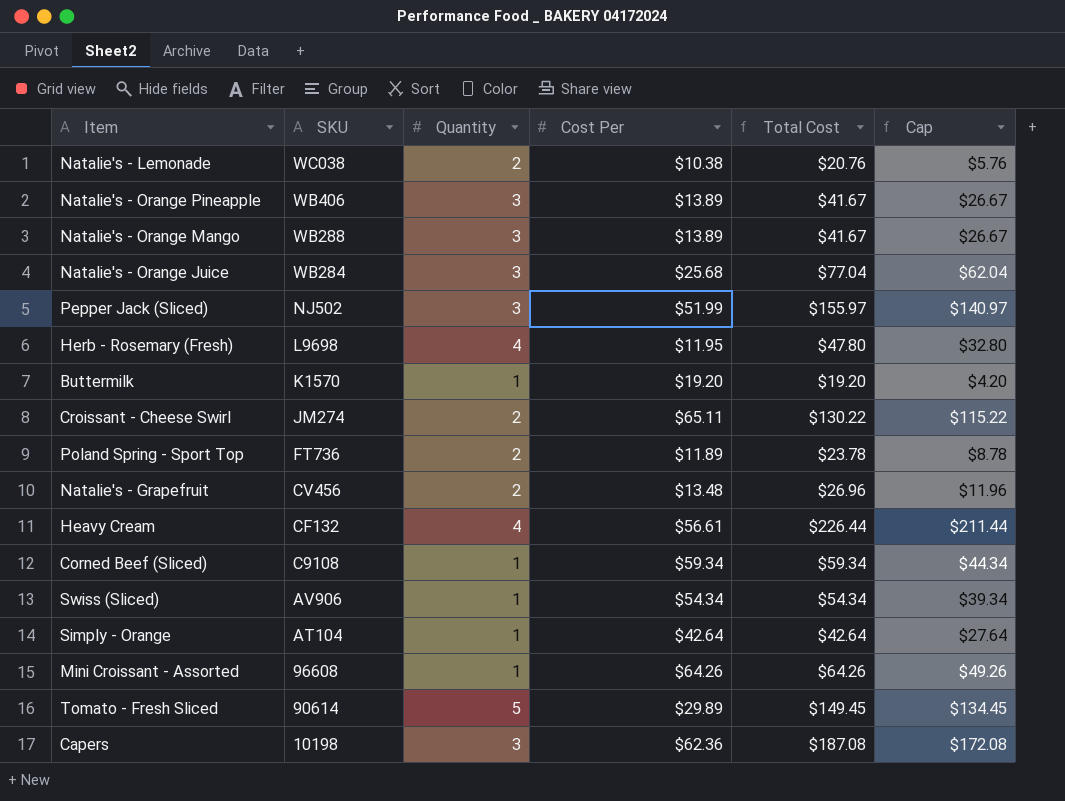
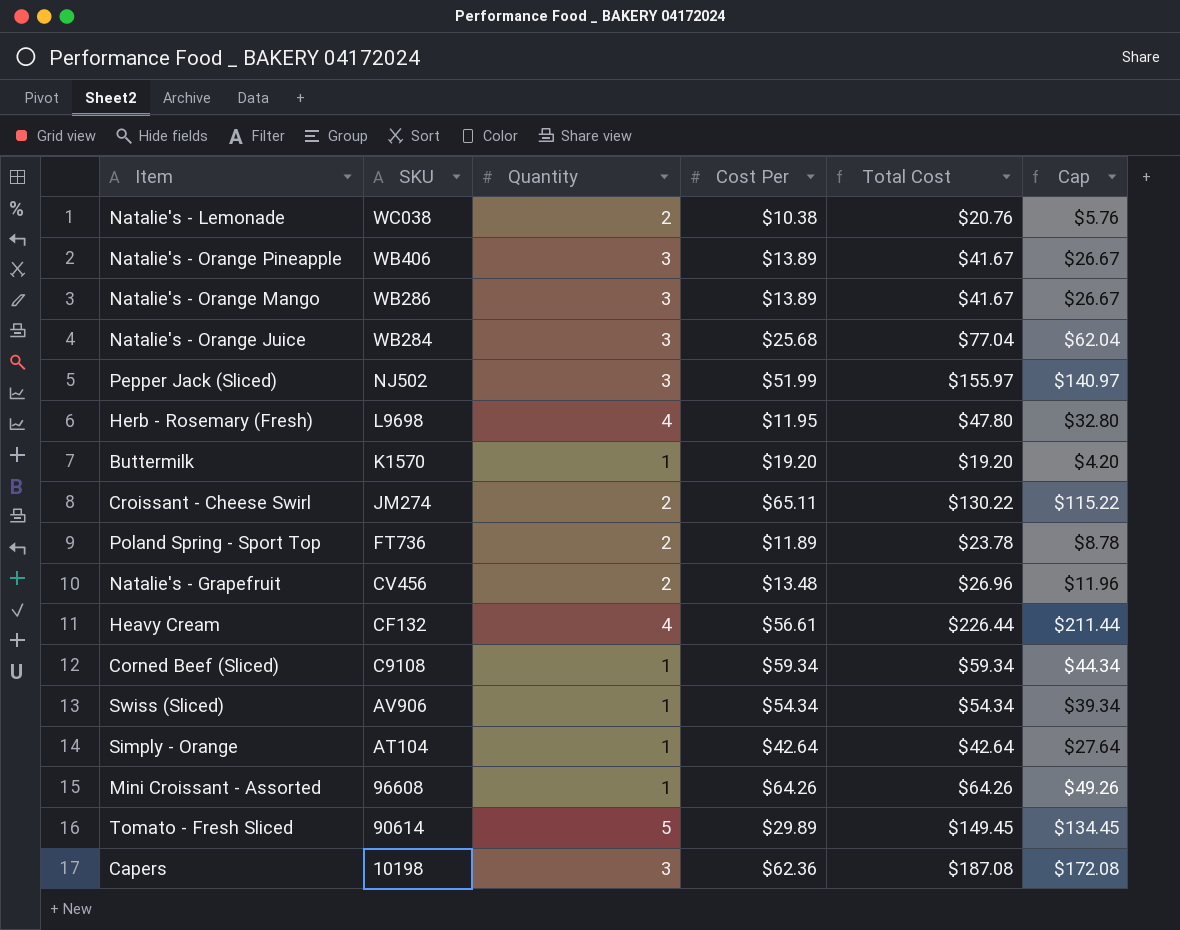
Natalie's - Orange Mango | SKU: WB288 -> WB286

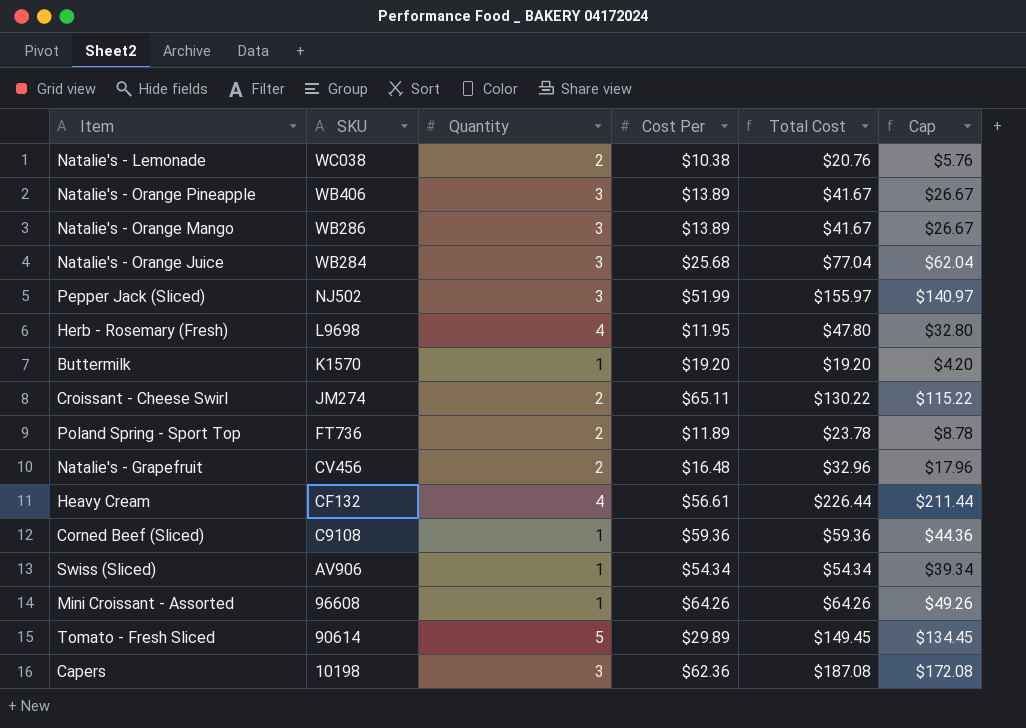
row Simply - Orange: AT104 | 1 | $42.64 | $42.64 | $27.64 -> none
Natalie's - Grapefruit | Cost Per: $13.48 -> $16.48
Natalie's - Grapefruit | Total Cost: $26.96 -> $32.96
Natalie's - Grapefruit | Cap: $11.96 -> $17.96
Corned Beef (Sliced) | Cost Per: $59.34 -> $59.36
Corned Beef (Sliced) | Total Cost: $59.34 -> $59.36
Corned Beef (Sliced) | Cap: $44.34 -> $44.36

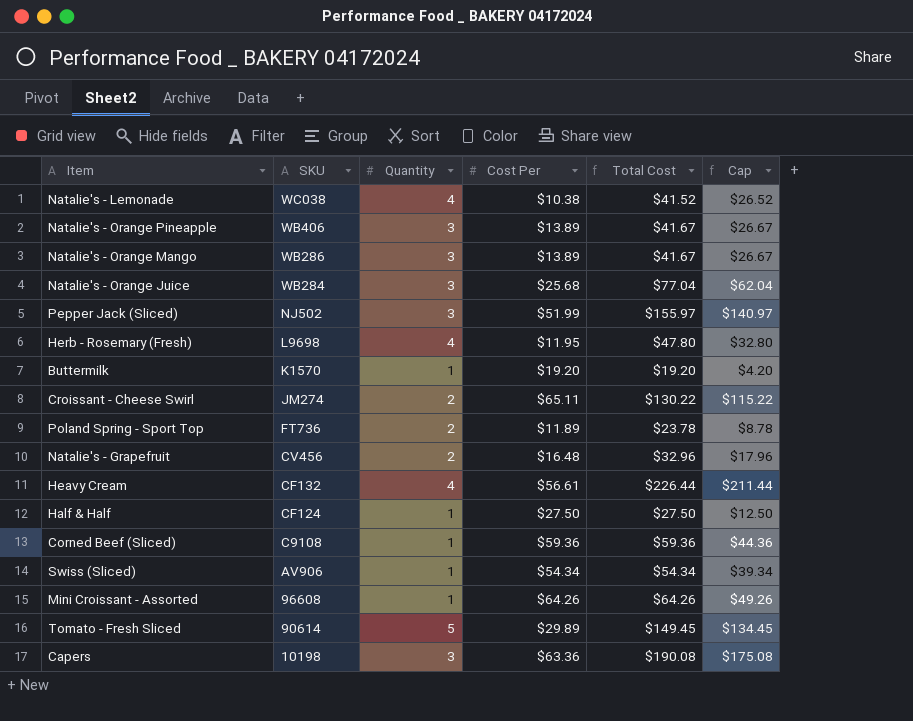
Natalie's - Lemonade | Quantity: 2 -> 4
Natalie's - Lemonade | Total Cost: $20.76 -> $41.52
Natalie's - Lemonade | Cap: $5.76 -> $26.52
row Half & Half: none -> CF124 | 1 | $27.50 | $27.50 | $12.50
Capers | Cost Per: $62.36 -> $63.36
Capers | Total Cost: $187.08 -> $190.08
Capers | Cap: $172.08 -> $175.08

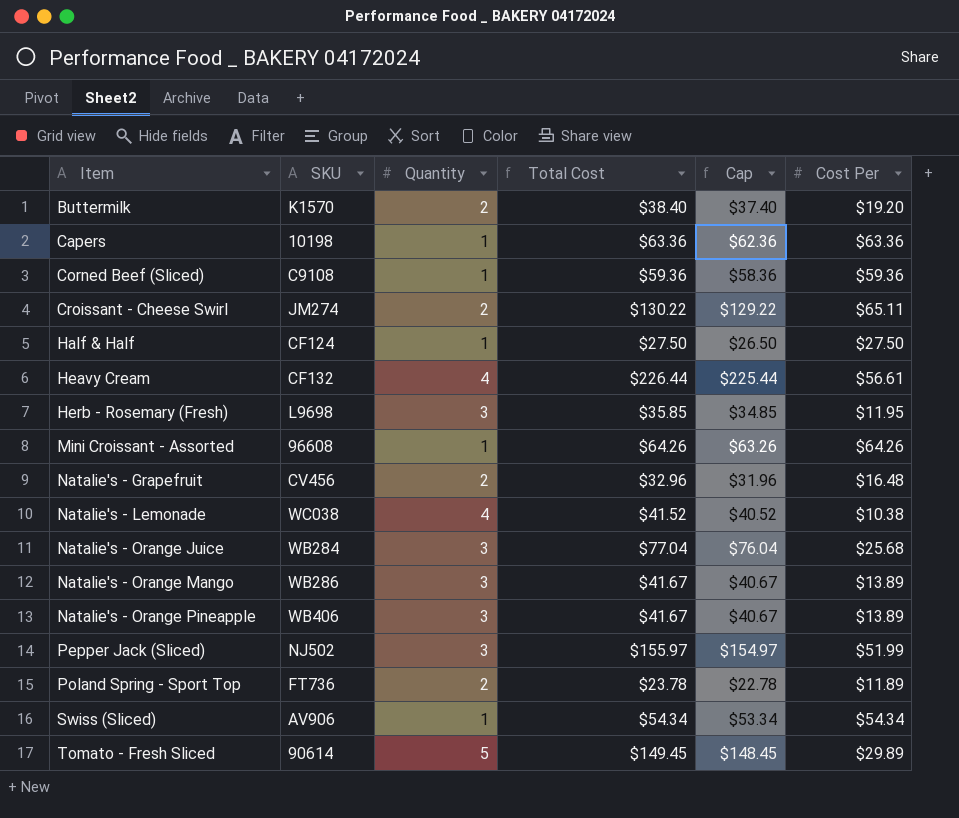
row order: SKU descending -> Item ascending
column Cap | formula: [Total Cost] - 15 -> [Total Cost] - 1
column Cost Per | position: 4 -> 6
Buttermilk | Quantity: 1 -> 2
Buttermilk | Total Cost: $19.20 -> $38.40
Capers | Quantity: 3 -> 1
Capers | Total Cost: $190.08 -> $63.36
Herb - Rosemary (Fresh) | Quantity: 4 -> 3
Herb - Rosemary (Fresh) | Total Cost: $47.80 -> $35.85

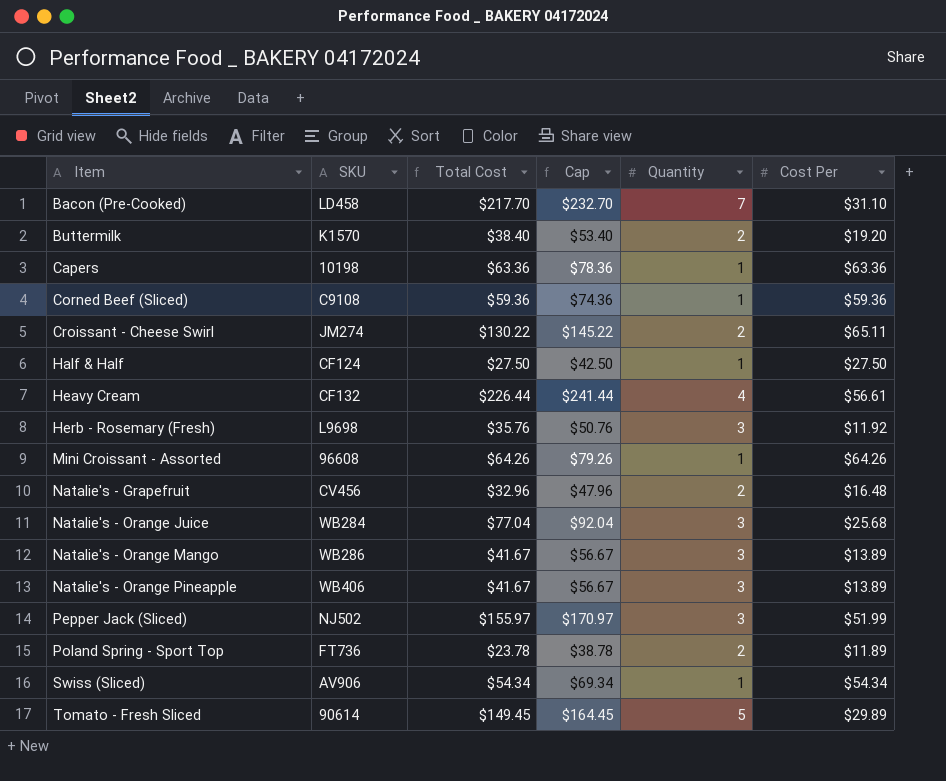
column Cap | formula: [Total Cost] - 1 -> [Total Cost] + 15
column Quantity | position: 3 -> 5
row Natalie's - Lemonade: WC038 | 4 | $41.52 | $40.52 | $10.38 -> none
row Bacon (Pre-Cooked): none -> LD458 | $217.70 | $232.70 | 7 | $31.10
Herb - Rosemary (Fresh) | Total Cost: $35.85 -> $35.76
Herb - Rosemary (Fresh) | Cost Per: $11.95 -> $11.92

